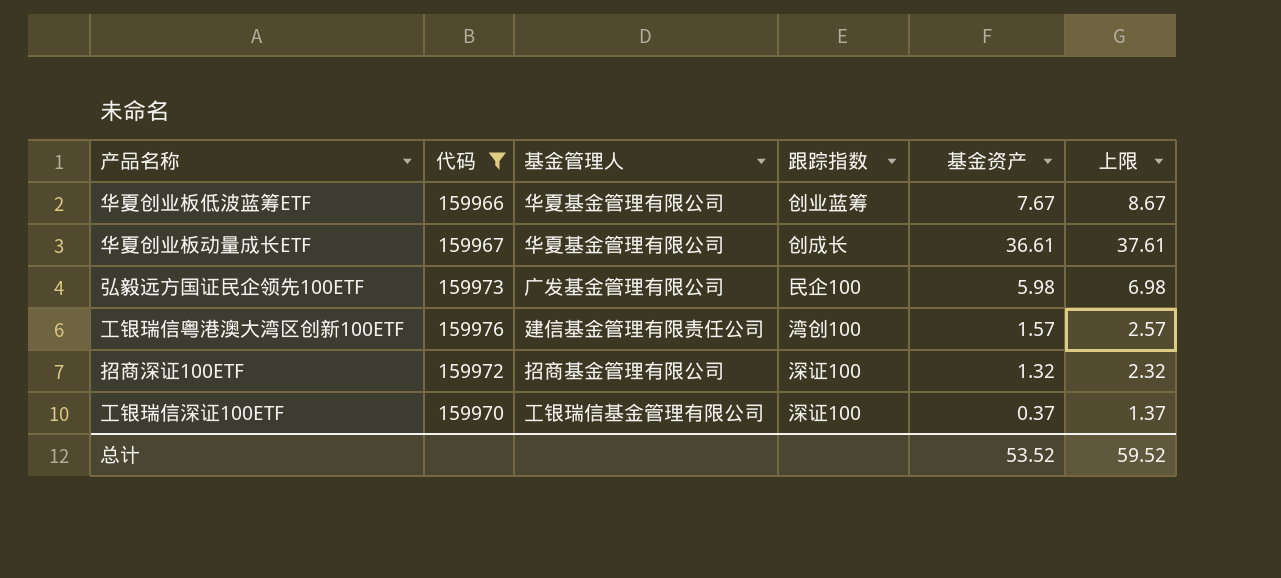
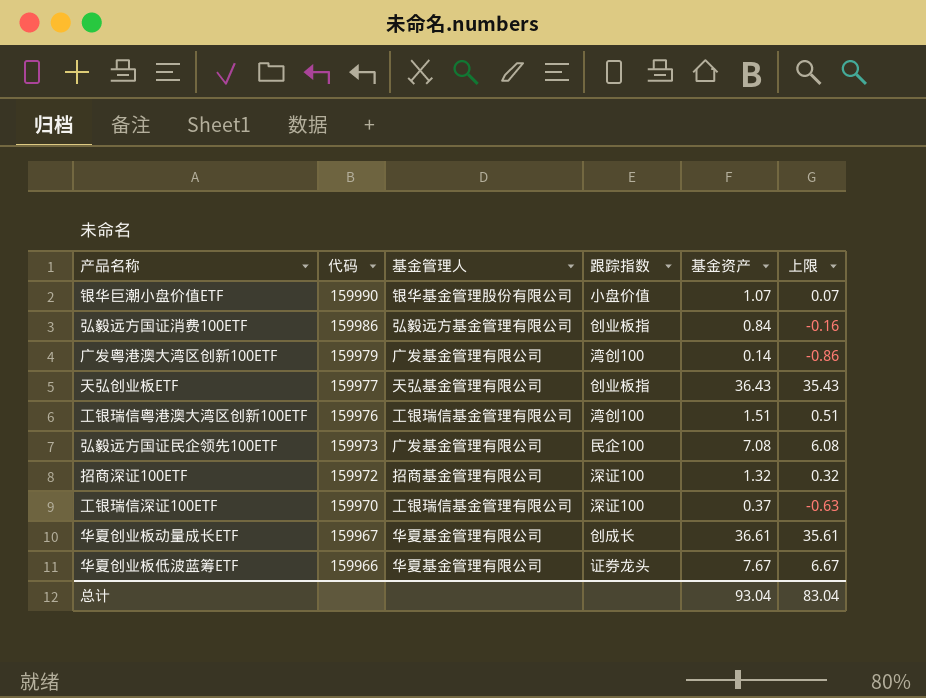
filter: 代码 <= 159976 -> none
row order: none -> 代码 descending
column 上限 | formula: [基金资产] + 1 -> [基金资产] - 1
工银瑞信粤港澳大湾区创新100ETF | 基金管理人: 建信基金管理有限责任公司 -> 工银瑞信基金管理有限公司
工银瑞信粤港澳大湾区创新100ETF | 基金资产: 1.57 -> 1.51
弘毅远方国证民企领先100ETF | 基金资产: 5.98 -> 7.08
华夏创业板低波蓝筹ETF | 跟踪指数: 创业蓝筹 -> 证券龙头
总计 | 基金资产: 53.52 -> 93.04
总计 | 上限: 59.52 -> 83.04

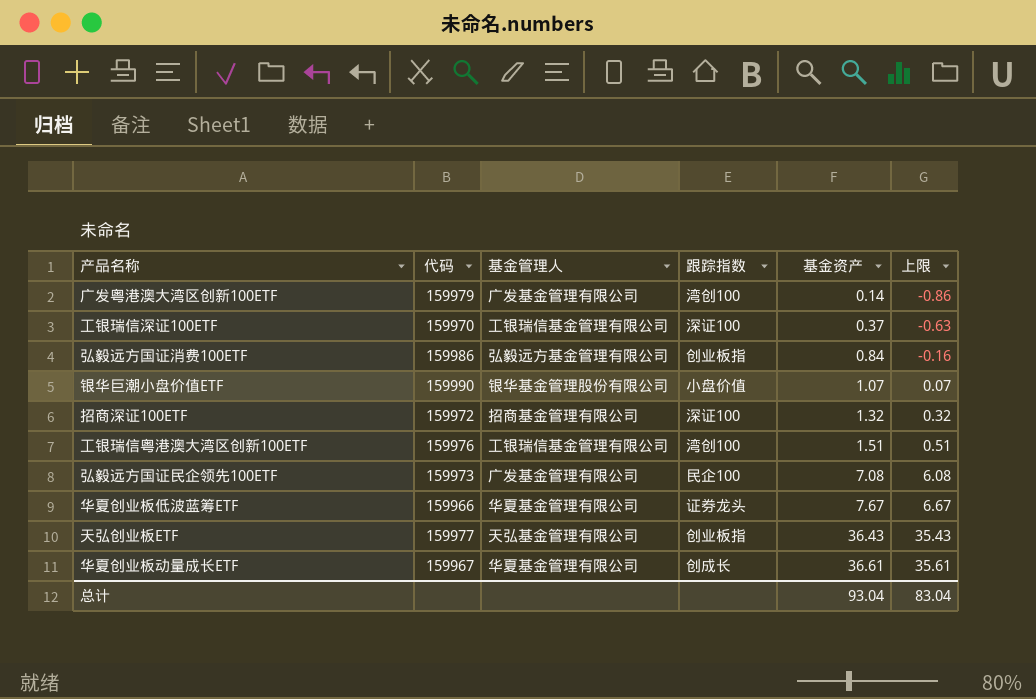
row order: 代码 descending -> 基金资产 ascending

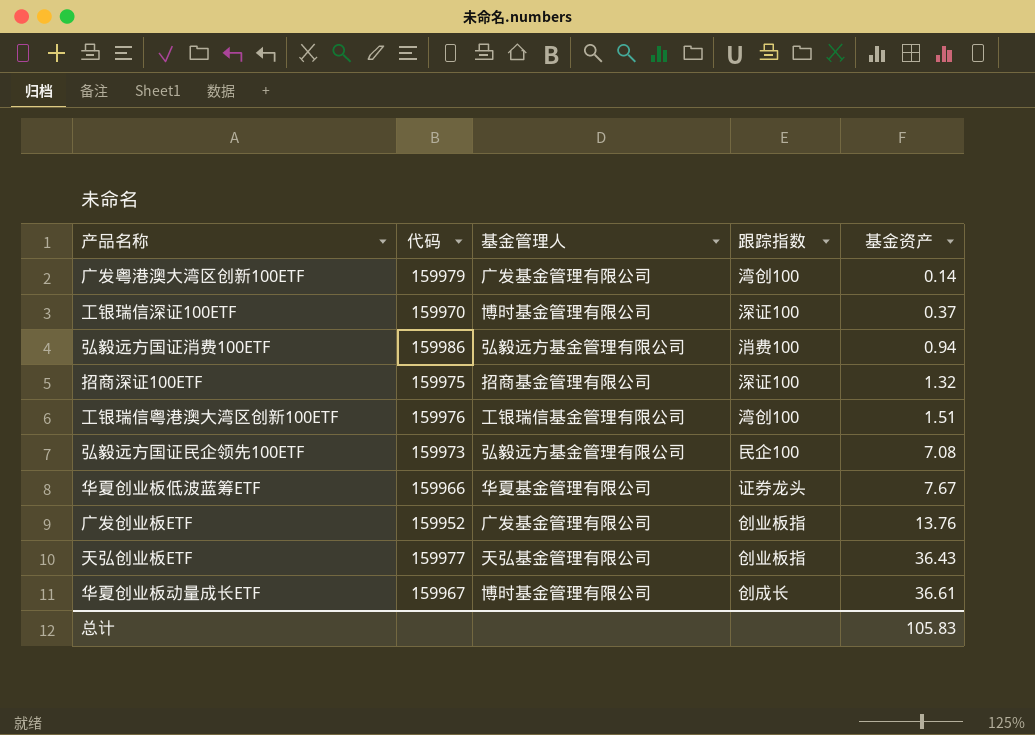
column 上限 | formula: [基金资产] - 1 -> none
row 银华巨潮小盘价值ETF: 159990 | 银华基金管理股份有限公司 | 小盘价值 | 1.07 | 0.07 -> none
工银瑞信深证100ETF | 基金管理人: 工银瑞信基金管理有限公司 -> 博时基金管理有限公司
弘毅远方国证消费100ETF | 跟踪指数: 创业板指 -> 消费100
弘毅远方国证消费100ETF | 基金资产: 0.84 -> 0.94
招商深证100ETF | 代码: 159972 -> 159975
弘毅远方国证民企领先100ETF | 基金管理人: 广发基金管理有限公司 -> 弘毅远方基金管理有限公司
row 广发创业板ETF: none -> 159952 | 广发基金管理有限公司 | 创业板指 | 13.76
华夏创业板动量成长ETF | 基金管理人: 华夏基金管理有限公司 -> 博时基金管理有限公司
总计 | 基金资产: 93.04 -> 105.83

